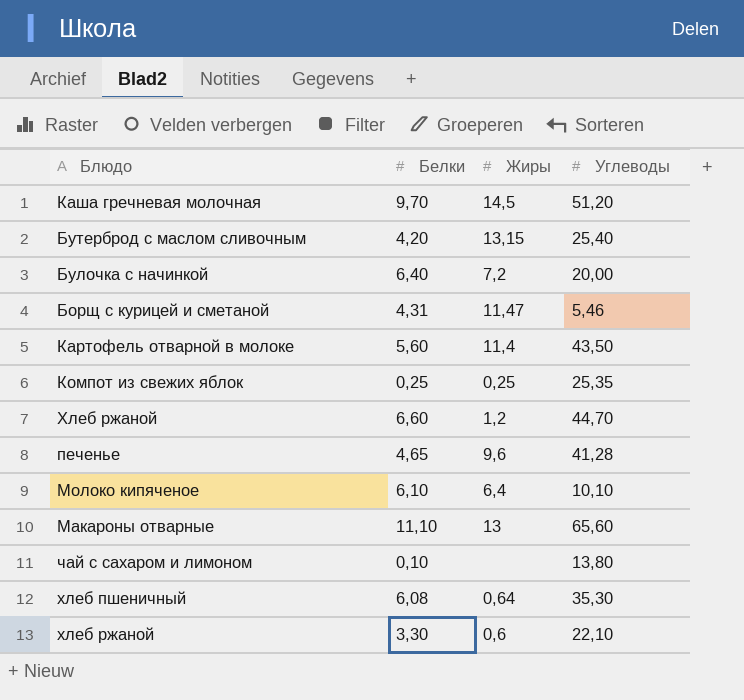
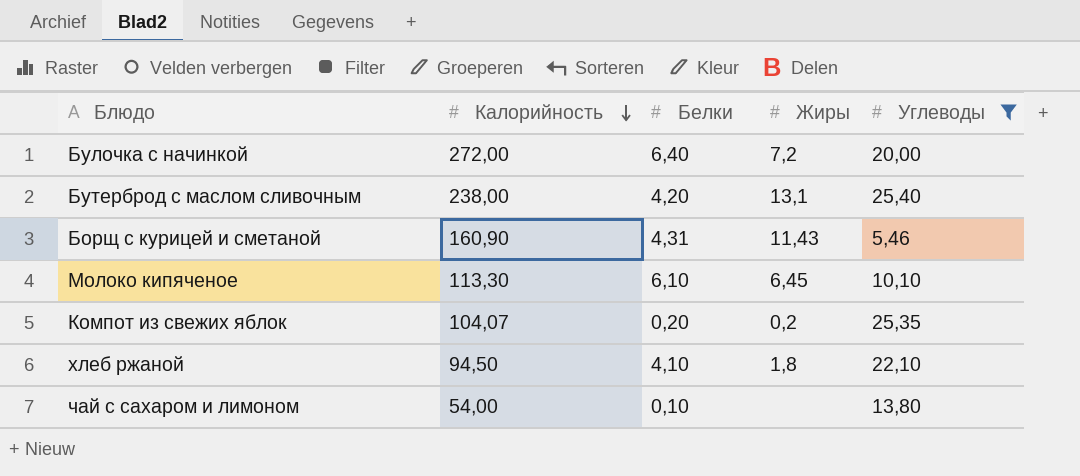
filter: none -> Углеводы <= 25,40
row order: none -> Калорийность descending
column Калорийность | position: none -> 2
Бутерброд с маслом сливочным | Жиры: 13,15 -> 13,1
Борщ с курицей и сметаной | Жиры: 11,47 -> 11,43
Молоко кипяченое | Жиры: 6,4 -> 6,45
Компот из свежих яблок | Белки: 0,25 -> 0,20
Компот из свежих яблок | Жиры: 0,25 -> 0,2
хлеб ржаной | Белки: 3,30 -> 4,10
хлеб ржаной | Жиры: 0,6 -> 1,8

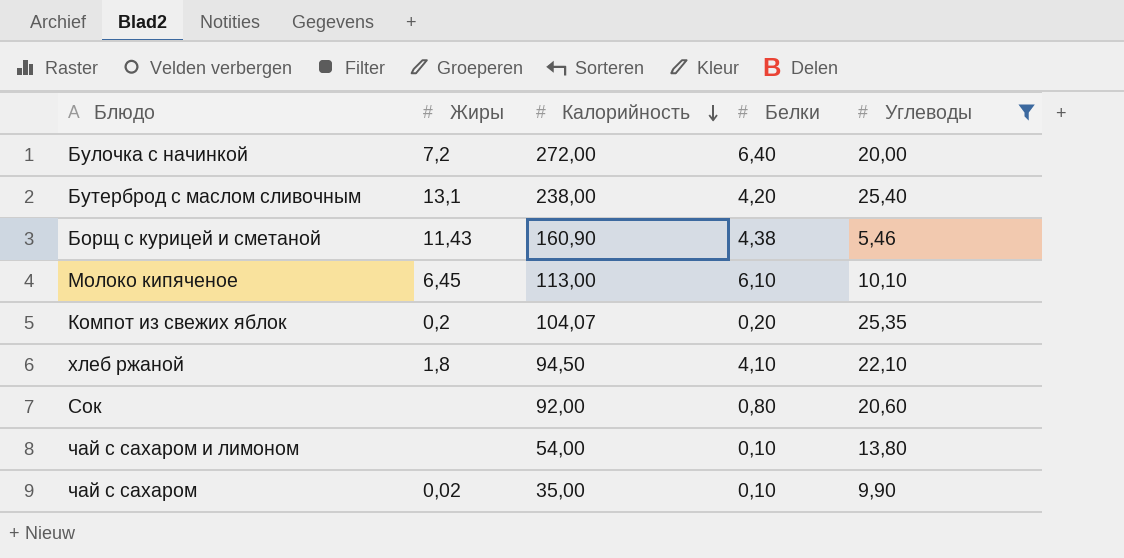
column Жиры | position: 4 -> 2
Борщ с курицей и сметаной | Белки: 4,31 -> 4,38
Молоко кипяченое | Калорийность: 113,30 -> 113,00
row Сок: none -> none | 92,00 | 0,80 | 20,60
row чай с сахаром: none -> 0,02 | 35,00 | 0,10 | 9,90

